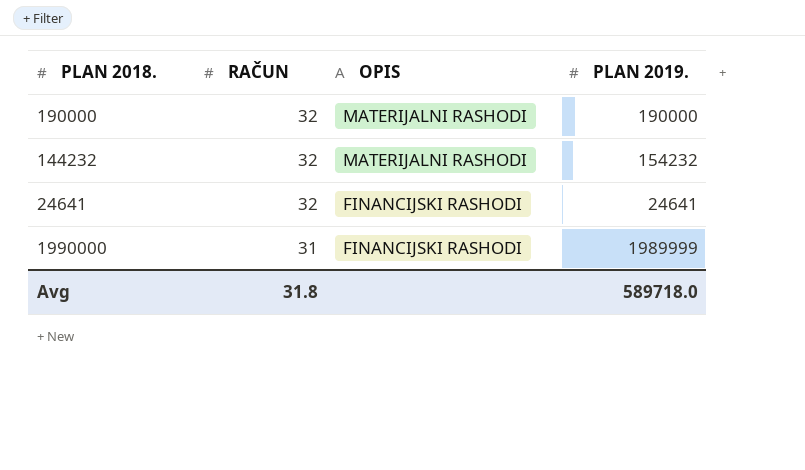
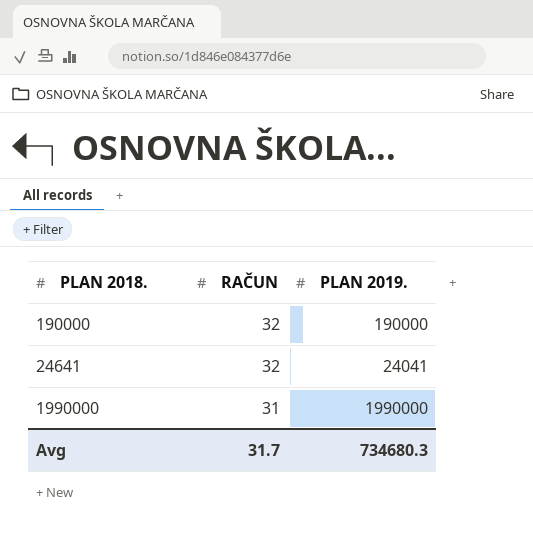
column OPIS | position: 3 -> none
row 144232: 32 | MATERIJALNI RASHODI | 154232 -> none
24641 | PLAN 2019.: 24641 -> 24041
1990000 | PLAN 2019.: 1989999 -> 1990000
Avg | RAČUN: 31.8 -> 31.7
Avg | PLAN 2019.: 589718.0 -> 734680.3

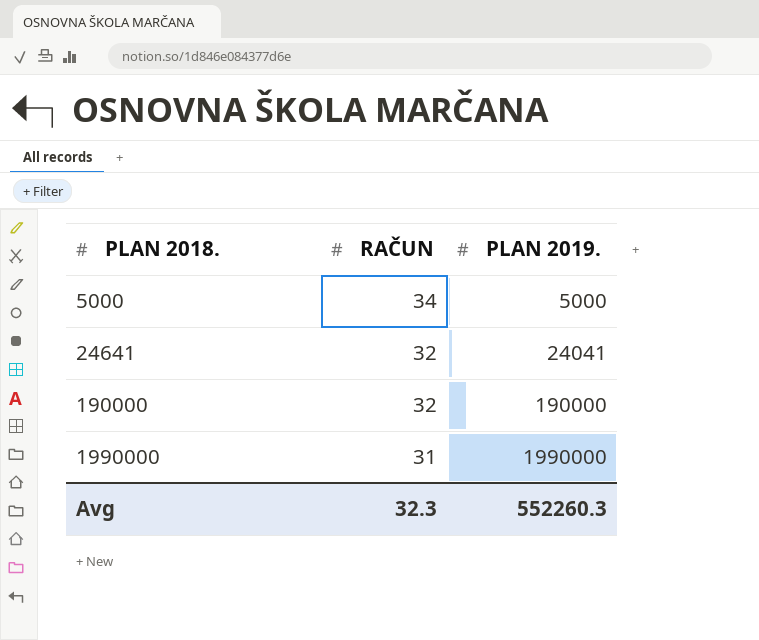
row order: RAČUN descending -> PLAN 2018. ascending
row 5000: none -> 34 | 5000
Avg | RAČUN: 31.7 -> 32.3
Avg | PLAN 2019.: 734680.3 -> 552260.3

